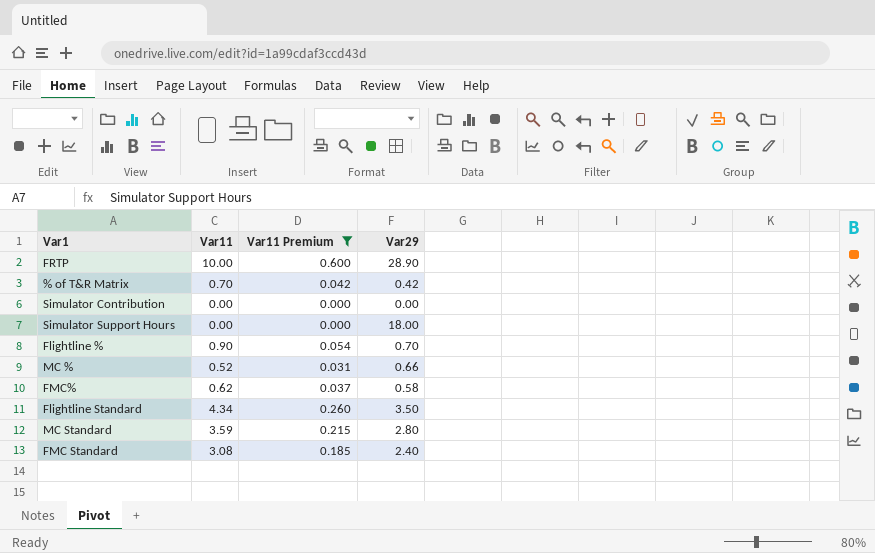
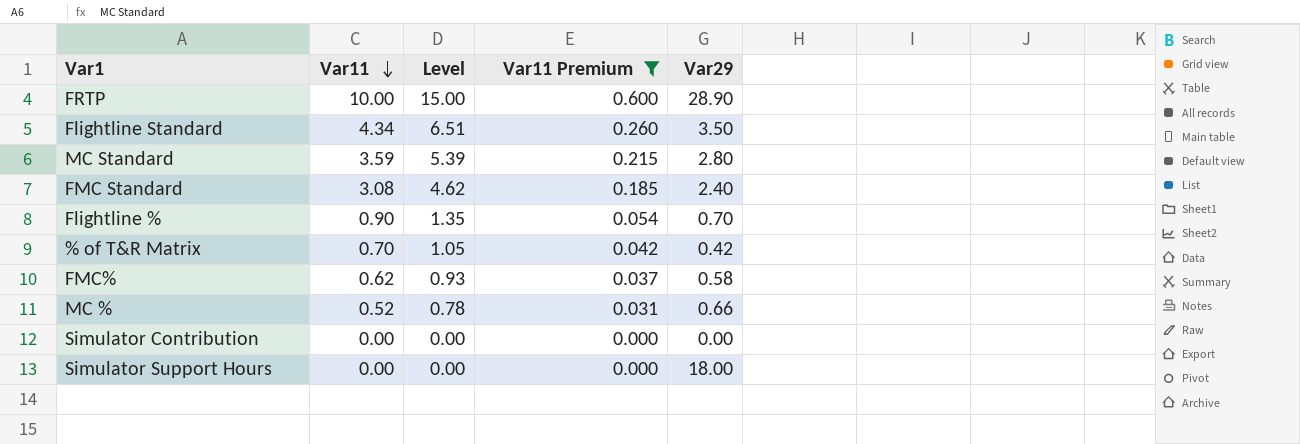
row order: none -> Var11 descending
column Level | formula: none -> [Var11] * 1.5

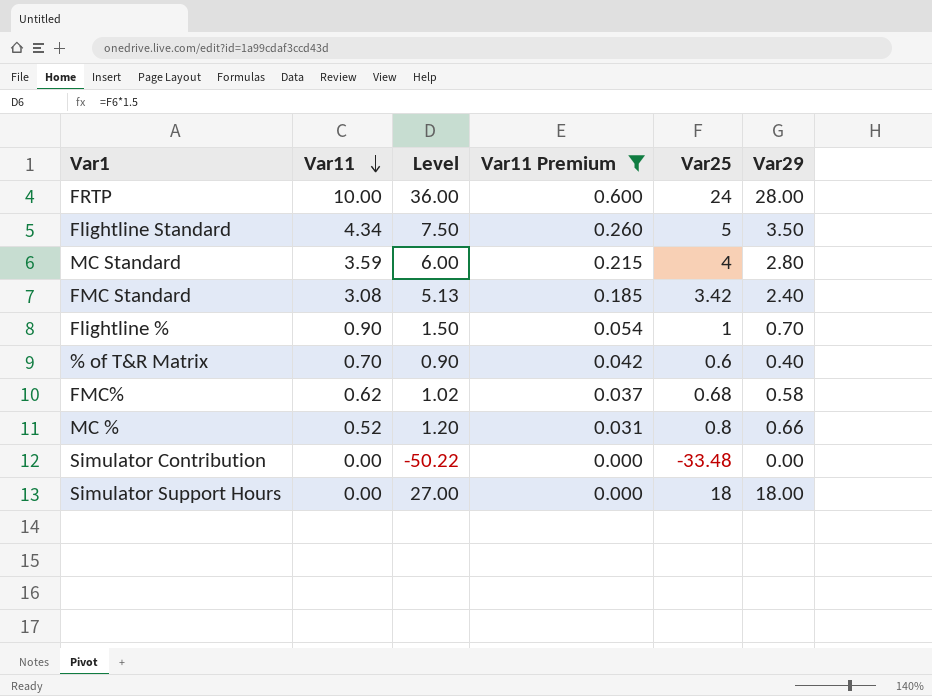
column Level | formula: [Var11] * 1.5 -> [Var25] * 1.5
column Var25 | position: none -> 5
FRTP | Var29: 28.90 -> 28.00
% of T&R Matrix | Var29: 0.42 -> 0.40

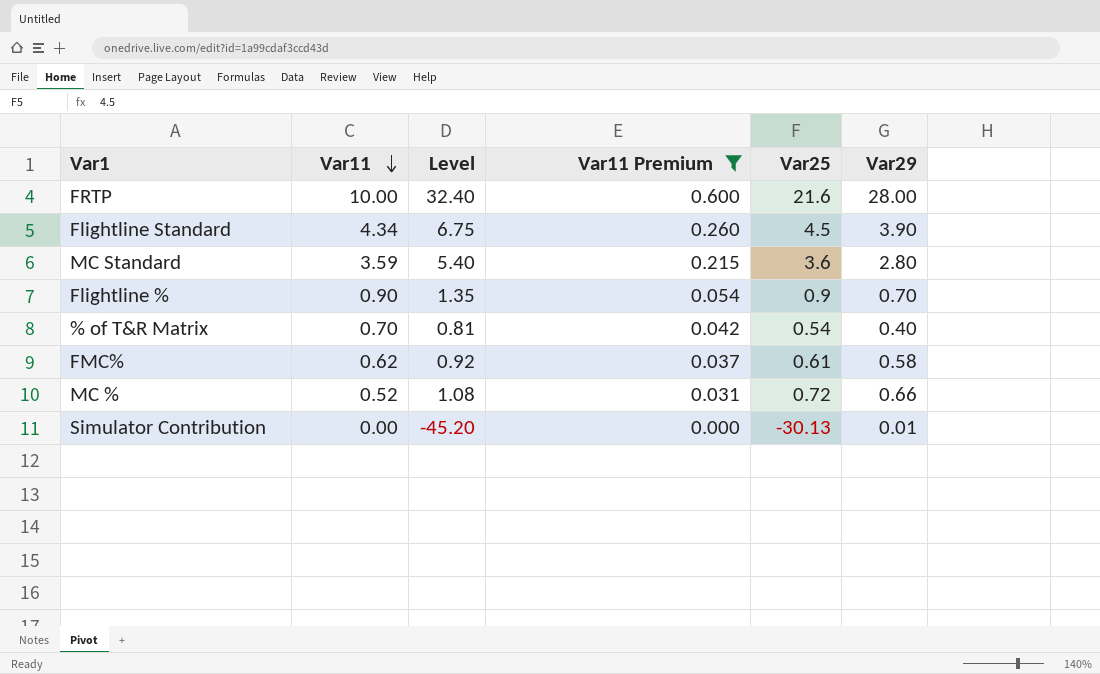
row FMC Standard: 3.08 | 5.13 | 0.185 | 3.42 | 2.40 -> none
row Simulator Support Hours: 0.00 | 27.00 | 0.000 | 18 | 18.00 -> none
FRTP | Level: 36.00 -> 32.40
FRTP | Var25: 24 -> 21.6
Flightline Standard | Level: 7.50 -> 6.75
Flightline Standard | Var25: 5 -> 4.5
Flightline Standard | Var29: 3.50 -> 3.90
MC Standard | Level: 6.00 -> 5.40
MC Standard | Var25: 4 -> 3.6
Flightline % | Level: 1.50 -> 1.35
Flightline % | Var25: 1 -> 0.9
% of T&R Matrix | Level: 0.90 -> 0.81
% of T&R Matrix | Var25: 0.6 -> 0.54
FMC% | Level: 1.02 -> 0.92
FMC% | Var25: 0.68 -> 0.61
MC % | Level: 1.20 -> 1.08
MC % | Var25: 0.8 -> 0.72
Simulator Contribution | Level: -50.22 -> -45.20
Simulator Contribution | Var25: -33.48 -> -30.13
Simulator Contribution | Var29: 0.00 -> 0.01

